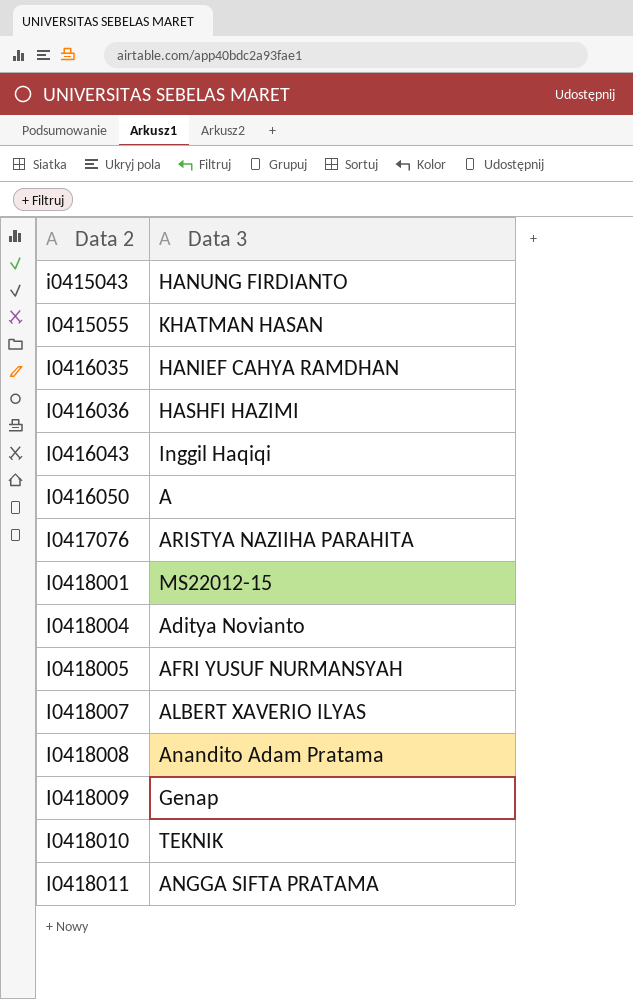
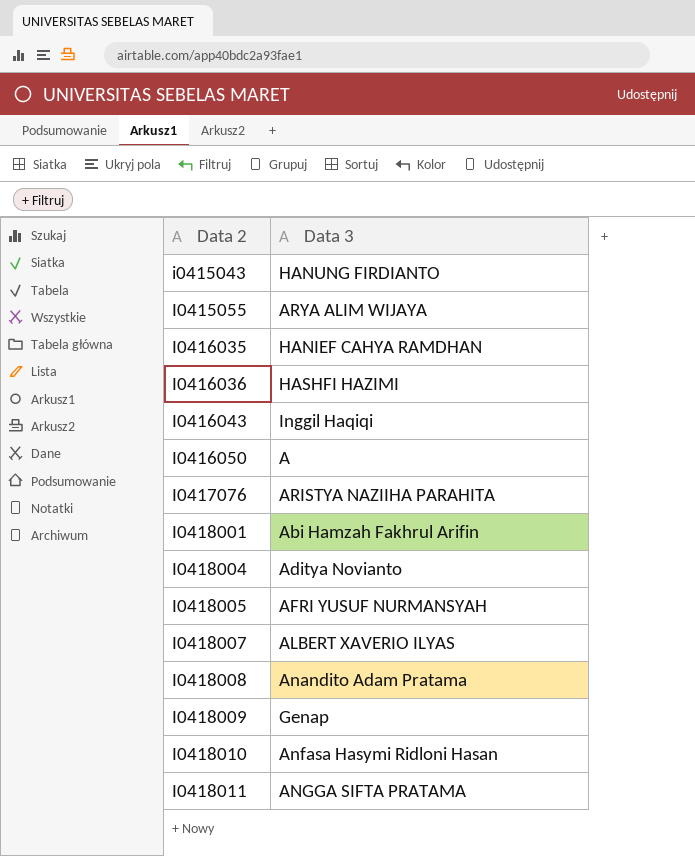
I0415055 | Data 3: KHATMAN HASAN -> ARYA ALIM WIJAYA
I0418001 | Data 3: MS22012-15 -> Abi Hamzah Fakhrul Arifin
I0418010 | Data 3: TEKNIK -> Anfasa Hasymi Ridloni Hasan

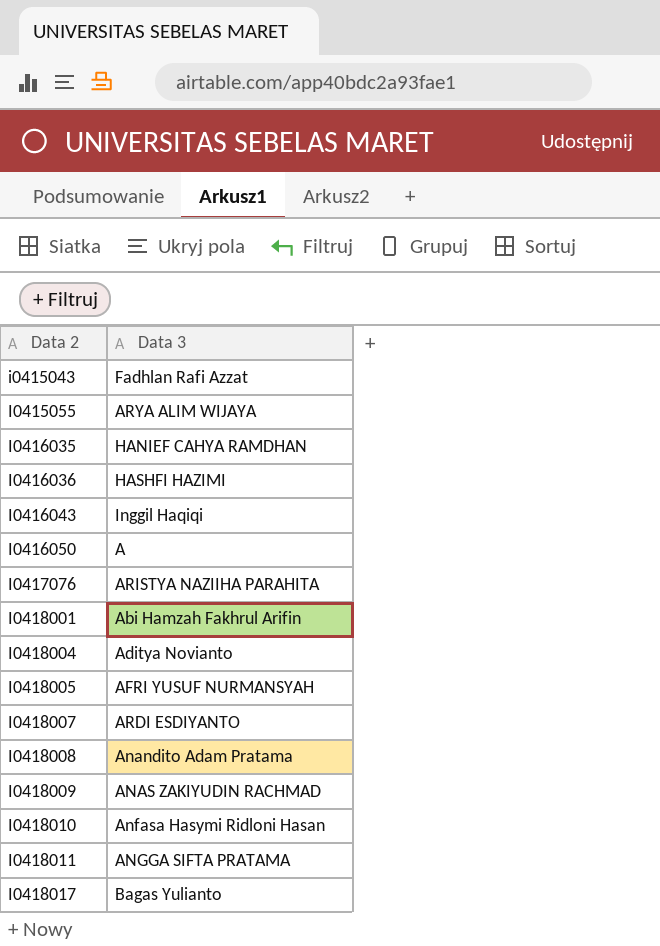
i0415043 | Data 3: HANUNG FIRDIANTO -> Fadhlan Rafi Azzat
I0418007 | Data 3: ALBERT XAVERIO ILYAS -> ARDI ESDIYANTO
I0418009 | Data 3: Genap -> ANAS ZAKIYUDIN RACHMAD
row I0418017: none -> Bagas Yulianto

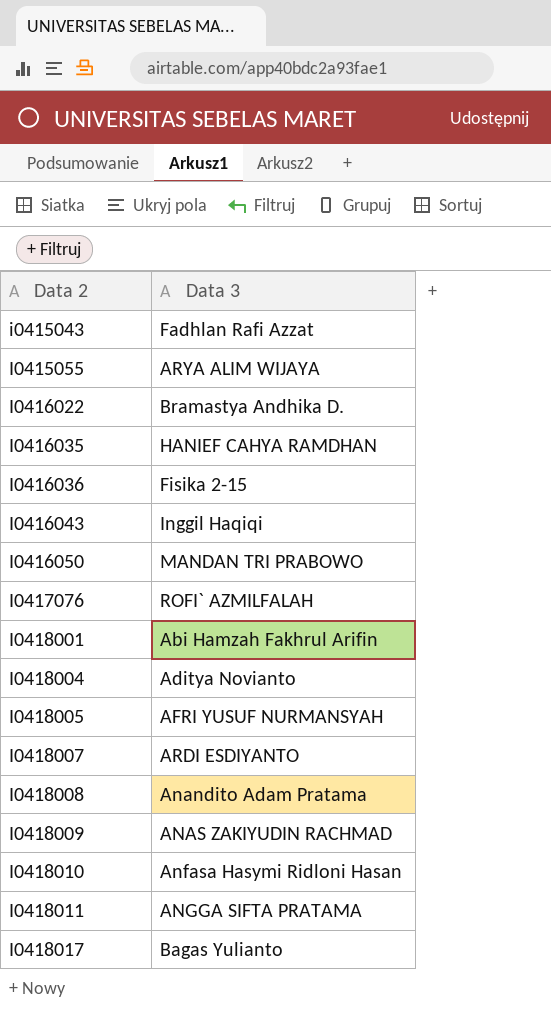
row I0416022: none -> Bramastya Andhika D.
I0416036 | Data 3: HASHFI HAZIMI -> Fisika 2-15
I0416050 | Data 3: A -> MANDAN TRI PRABOWO
I0417076 | Data 3: ARISTYA NAZIIHA PARAHITA -> ROFI` AZMILFALAH

